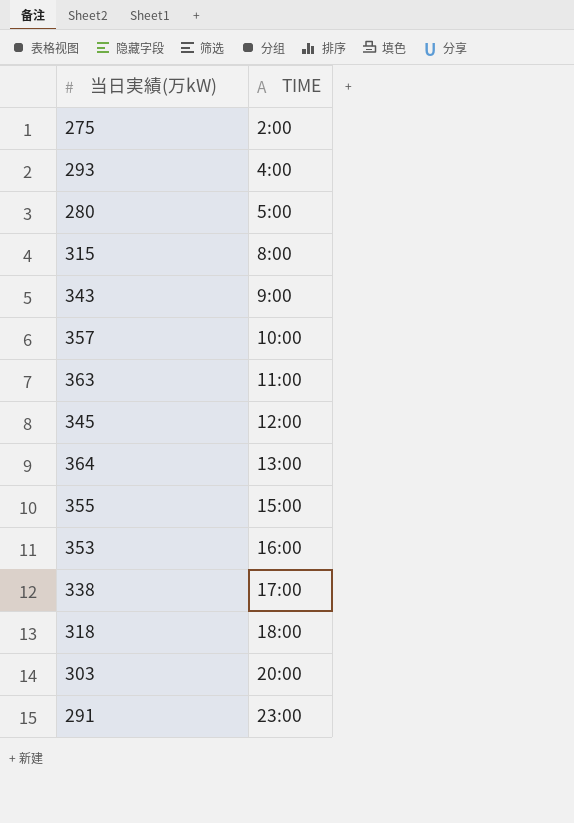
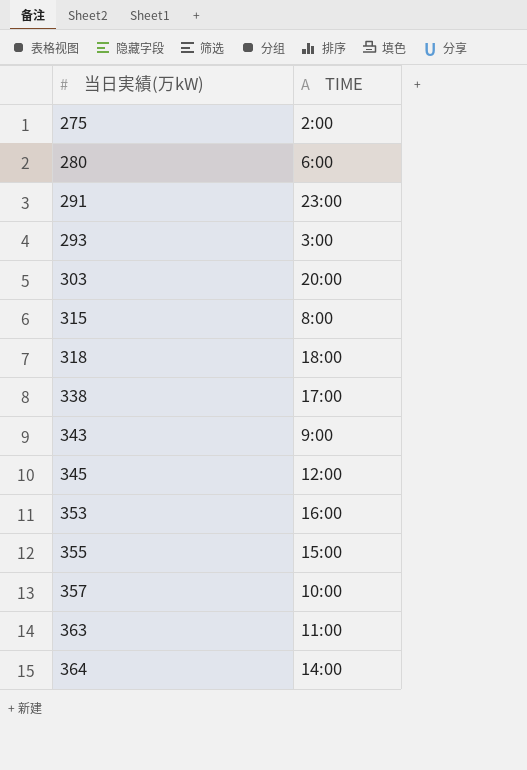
row order: TIME ascending -> 当日実績(万kW) ascending
280 | TIME: 5:00 -> 6:00
293 | TIME: 4:00 -> 3:00
364 | TIME: 13:00 -> 14:00

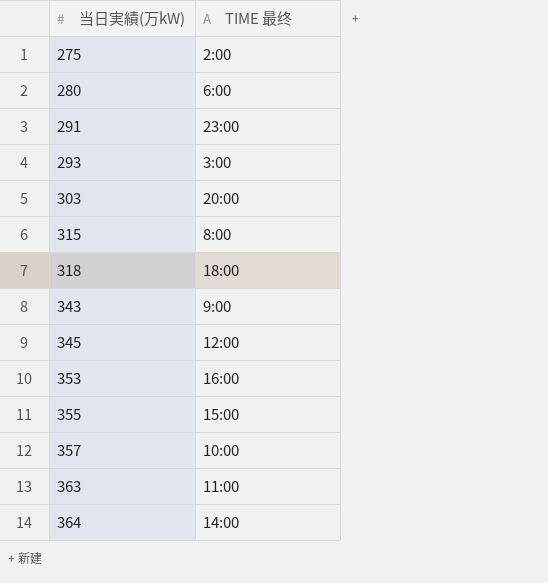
column name: TIME -> TIME 最终
row 338: 17:00 -> none

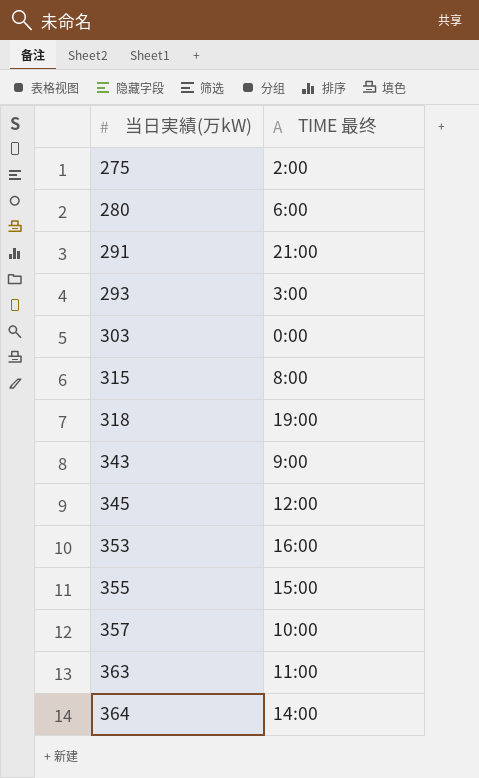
291 | TIME 最终: 23:00 -> 21:00
303 | TIME 最终: 20:00 -> 0:00
318 | TIME 最终: 18:00 -> 19:00

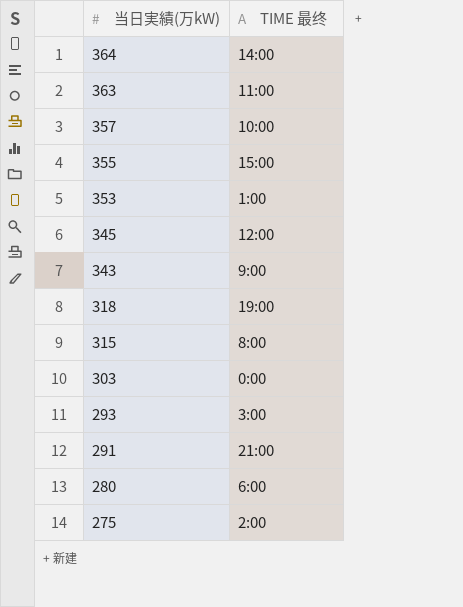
row order: 当日実績(万kW) ascending -> 当日実績(万kW) descending
353 | TIME 最终: 16:00 -> 1:00

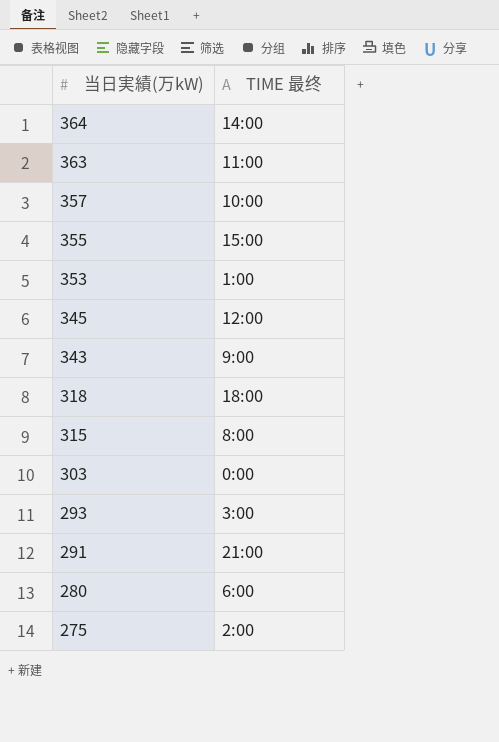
318 | TIME 最终: 19:00 -> 18:00

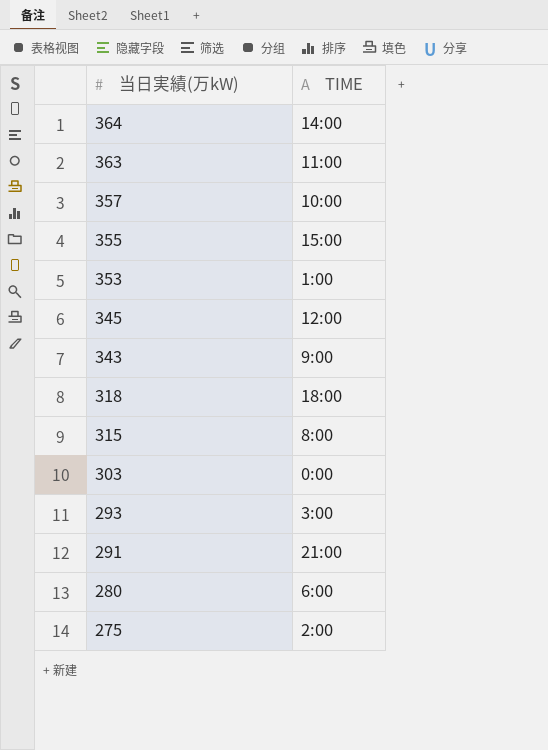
column name: TIME 最终 -> TIME

